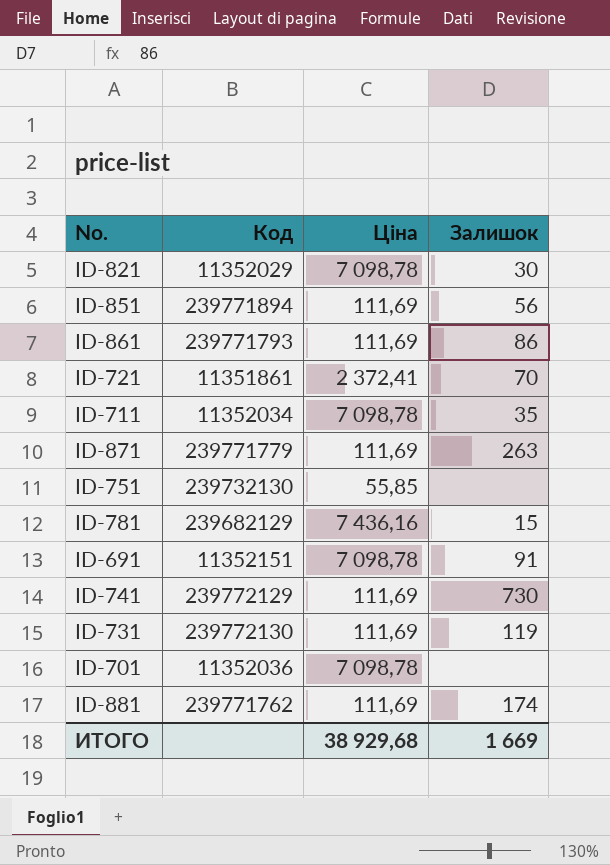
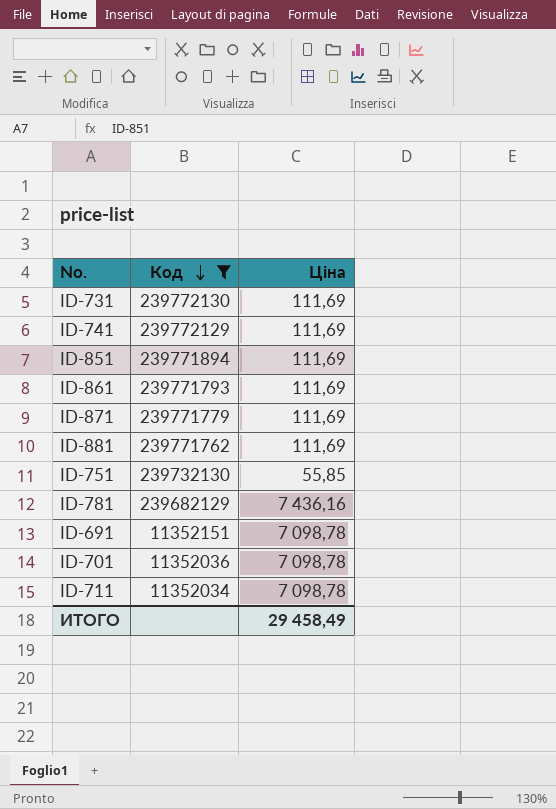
filter: none -> Код >= 11352034
row order: none -> Код descending
column Залишок | position: 4 -> none
ИТОГО | Ціна: 38 929,68 -> 29 458,49

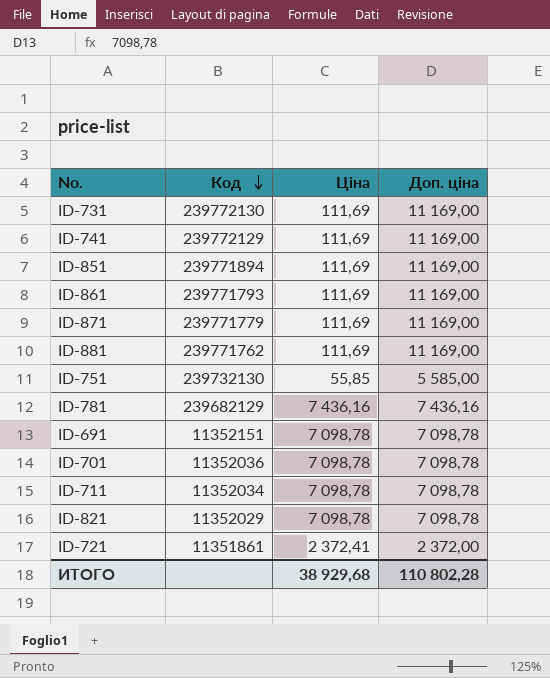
filter: Код >= 11352034 -> none
column Доп. ціна | position: none -> 4
ИТОГО | Ціна: 29 458,49 -> 38 929,68

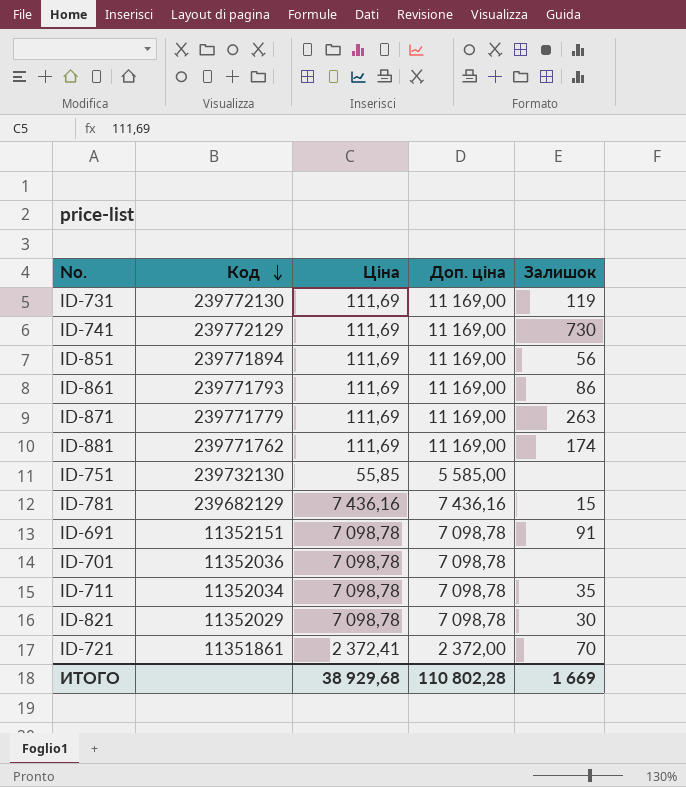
column Залишок | position: none -> 5

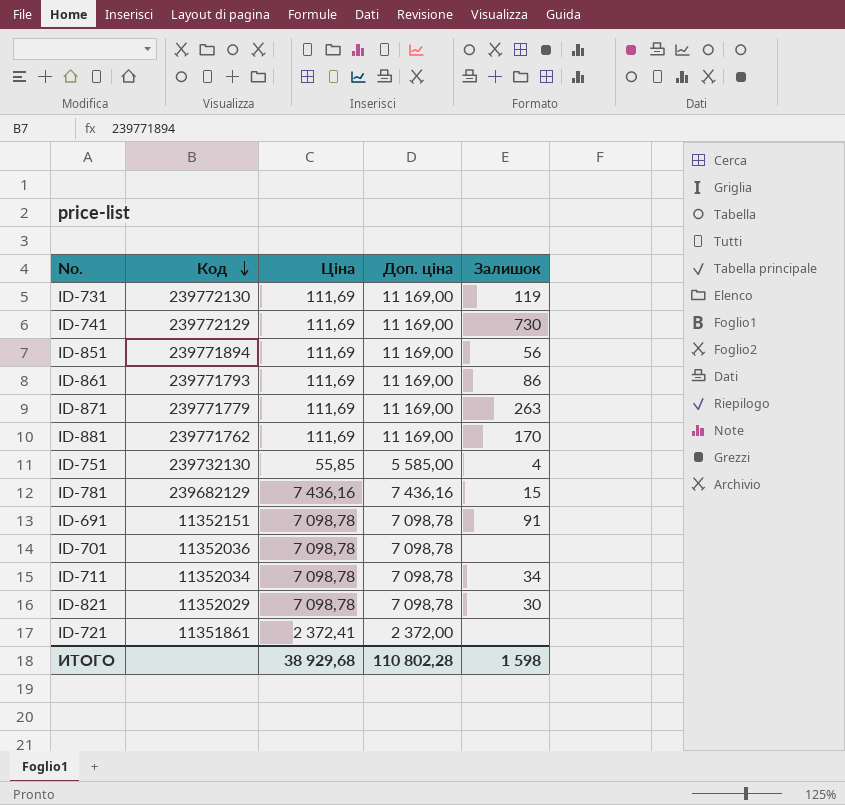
ID-881 | Залишок: 174 -> 170
ID-751 | Залишок: none -> 4
ID-711 | Залишок: 35 -> 34
ID-721 | Залишок: 70 -> none
ИТОГО | Залишок: 1 669 -> 1 598

